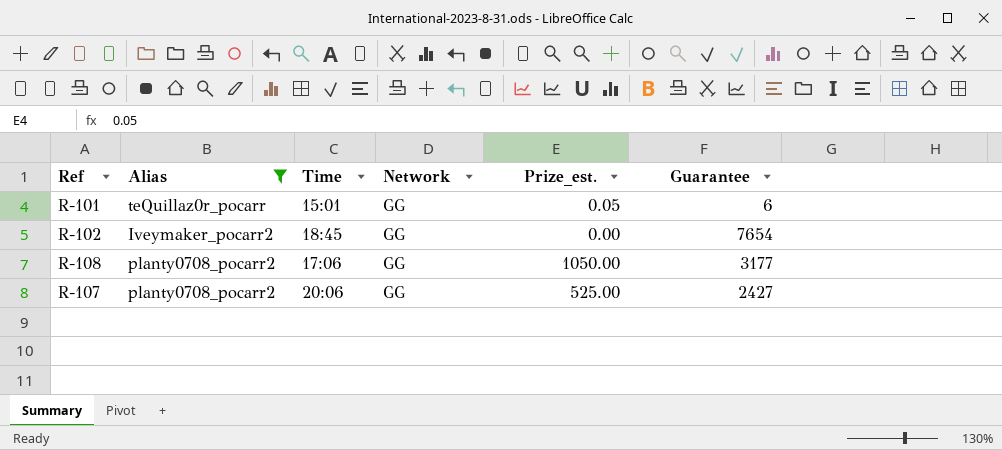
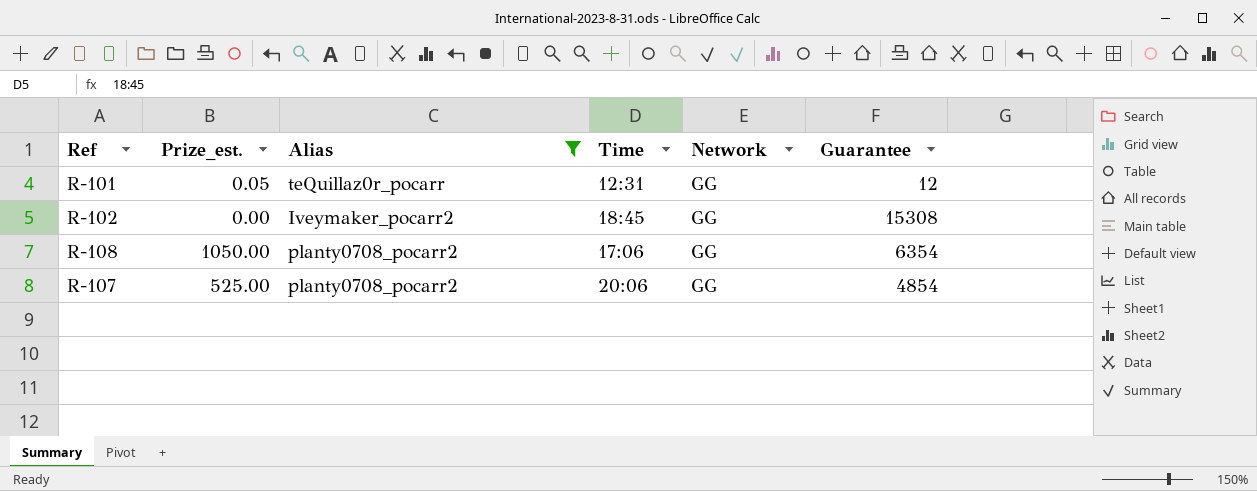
column Prize_est. | position: 5 -> 2
R-101 | Time: 15:01 -> 12:31
R-101 | Guarantee: 6 -> 12
R-102 | Guarantee: 7654 -> 15308
R-108 | Guarantee: 3177 -> 6354
R-107 | Guarantee: 2427 -> 4854

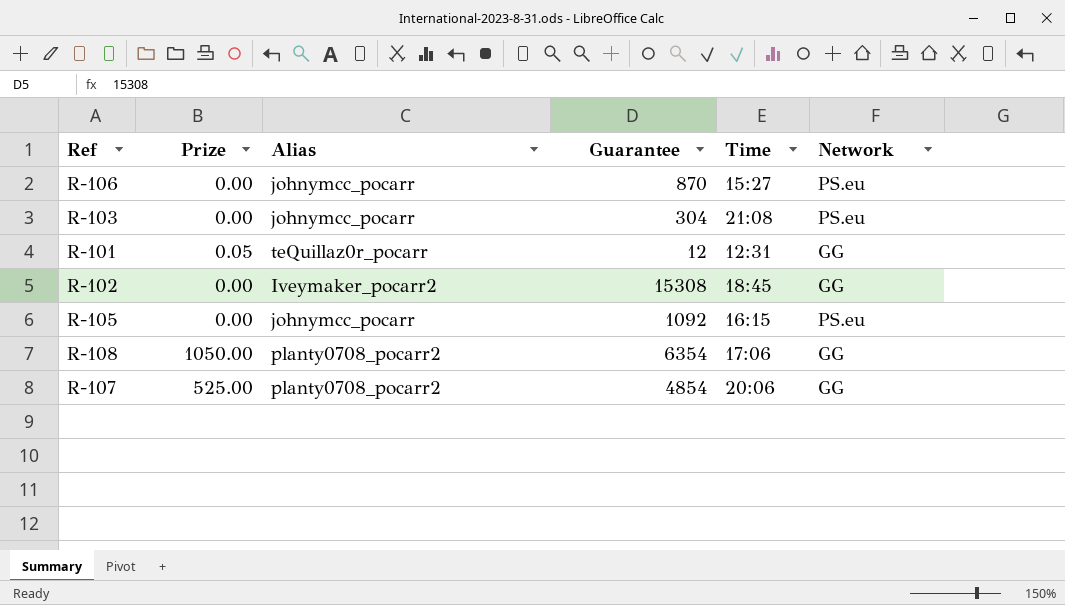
filter: Alias != johnymcc_pocarr -> none
column name: Prize_est. -> Prize
column Guarantee | position: 6 -> 4

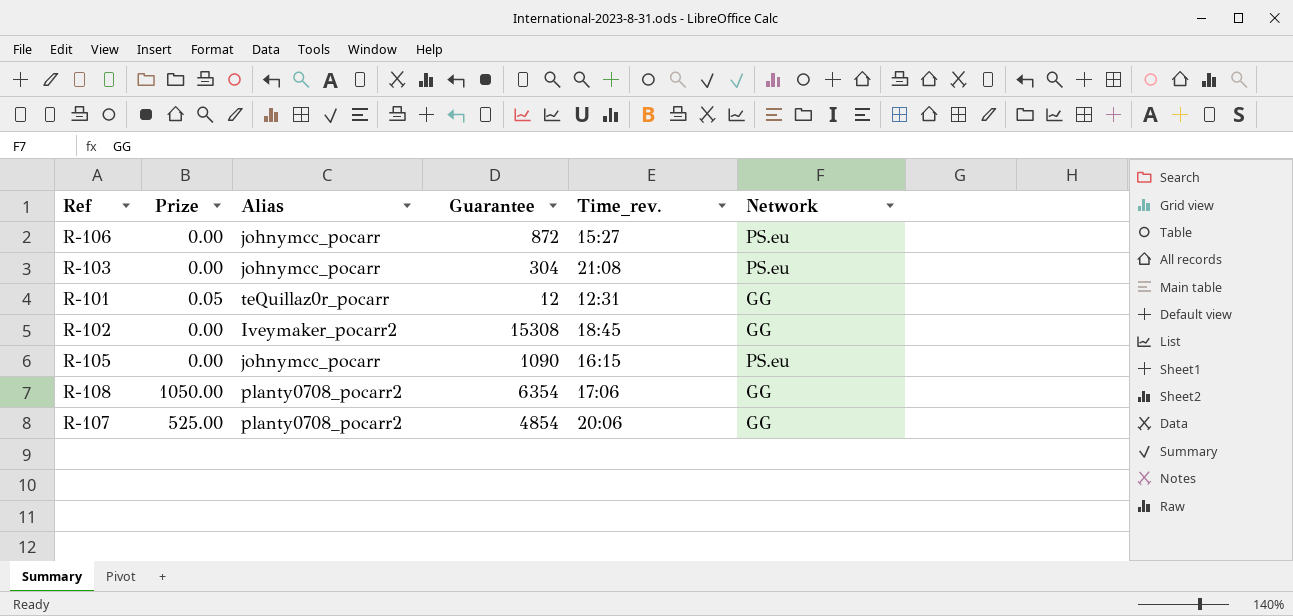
column name: Time -> Time_rev.
R-106 | Guarantee: 870 -> 872
R-105 | Guarantee: 1092 -> 1090

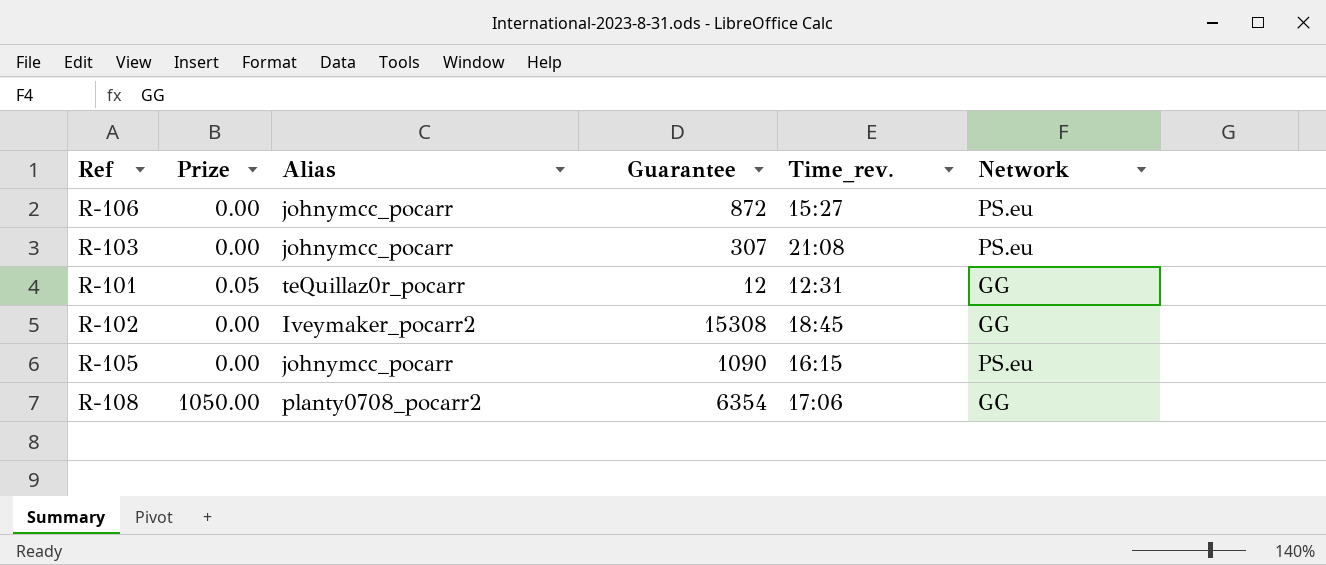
row R-107: 525.00 | planty0708_pocarr2 | 4854 | 20:06 | GG -> none
R-103 | Guarantee: 304 -> 307

